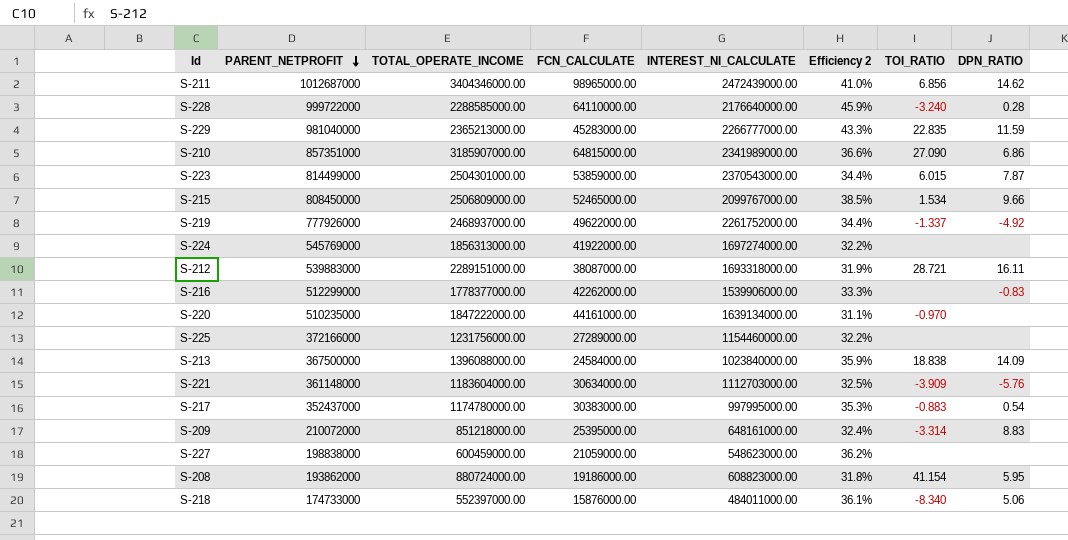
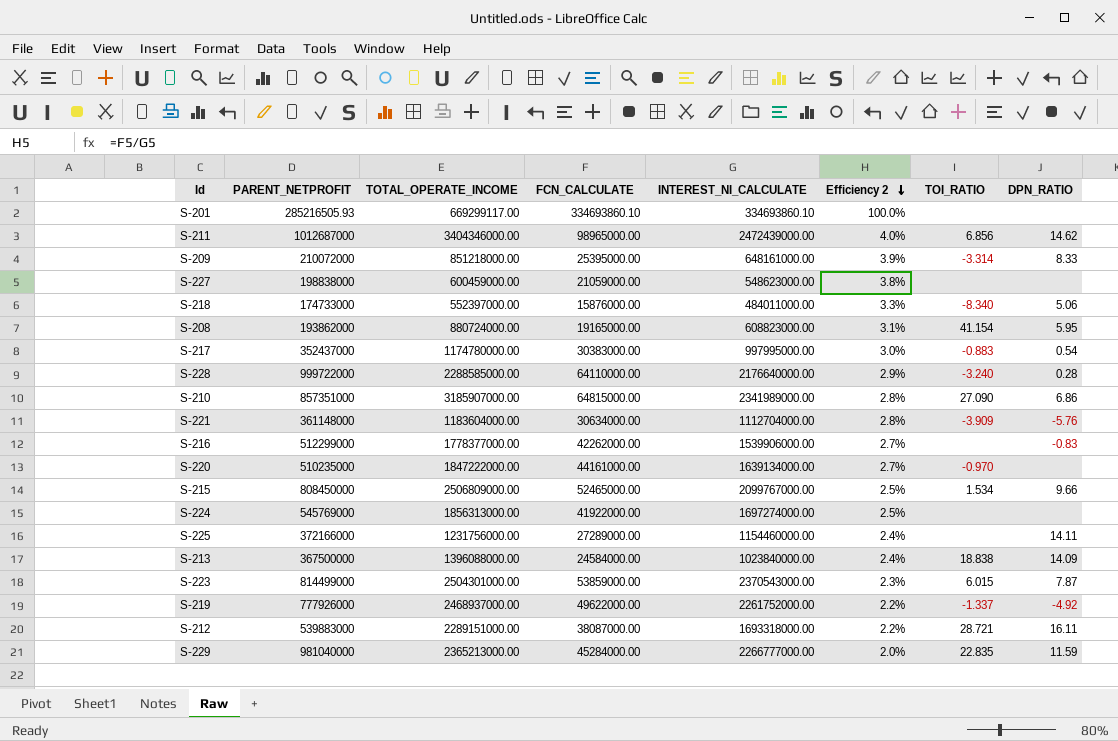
row order: PARENT_NETPROFIT descending -> Efficiency 2 descending
column Efficiency 2 | formula: [PARENT_NETPROFIT] / [INTEREST_NI_CALCULATE] -> [FCN_CALCULATE] / [INTEREST_NI_CALCULATE]
row S-201: none -> 285216505.93 | 669299117.00 | 334693860.10 | 334693860.10 | 100.0% | none | none
S-209 | DPN_RATIO: 8.83 -> 8.33
S-208 | FCN_CALCULATE: 19186000.00 -> 19165000.00
S-221 | INTEREST_NI_CALCULATE: 1112703000.00 -> 1112704000.00
S-225 | DPN_RATIO: none -> 14.11
S-229 | FCN_CALCULATE: 45283000.00 -> 45284000.00

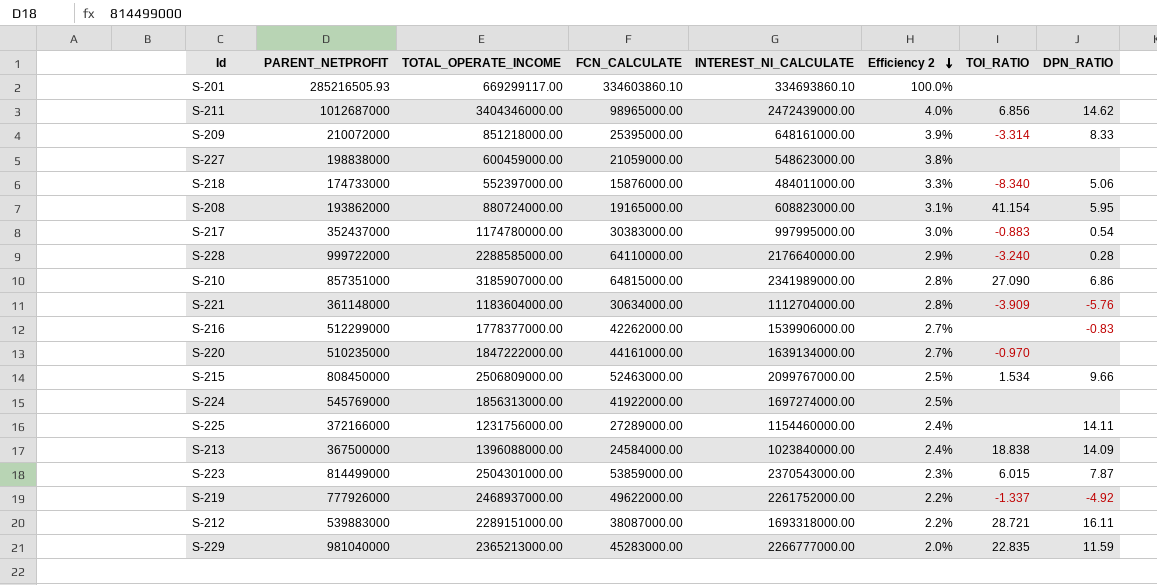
S-201 | FCN_CALCULATE: 334693860.10 -> 334603860.10
S-215 | FCN_CALCULATE: 52465000.00 -> 52463000.00
S-229 | FCN_CALCULATE: 45284000.00 -> 45283000.00

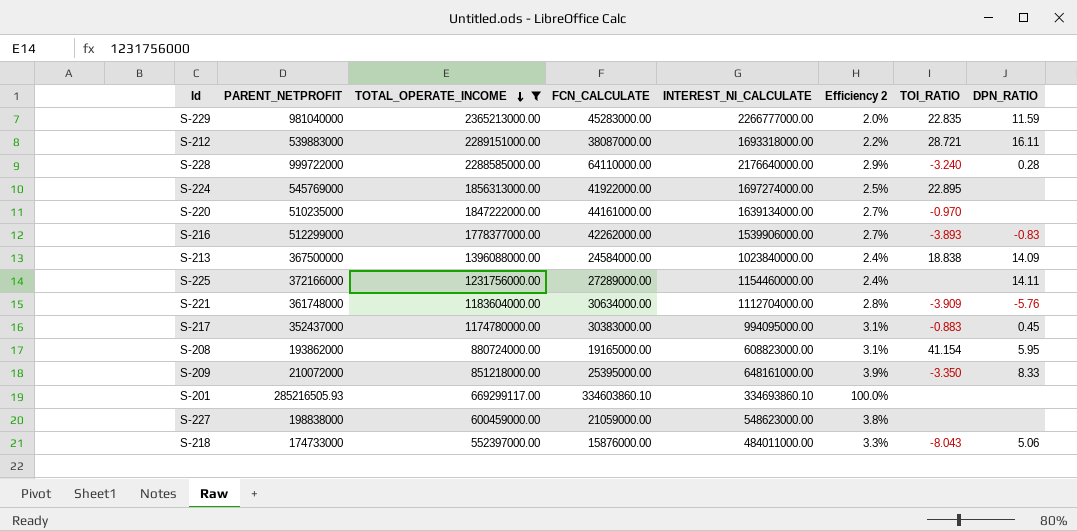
filter: none -> TOTAL_OPERATE_INCOME <= 2365213000.00
row order: Efficiency 2 descending -> TOTAL_OPERATE_INCOME descending
S-224 | TOI_RATIO: none -> 22.895
S-216 | TOI_RATIO: none -> -3.893
S-221 | PARENT_NETPROFIT: 361148000 -> 361748000
S-217 | INTEREST_NI_CALCULATE: 997995000.00 -> 994095000.00
S-217 | Efficiency 2: 3.0% -> 3.1%
S-217 | DPN_RATIO: 0.54 -> 0.45
S-209 | TOI_RATIO: -3.314 -> -3.350
S-218 | TOI_RATIO: -8.340 -> -8.043

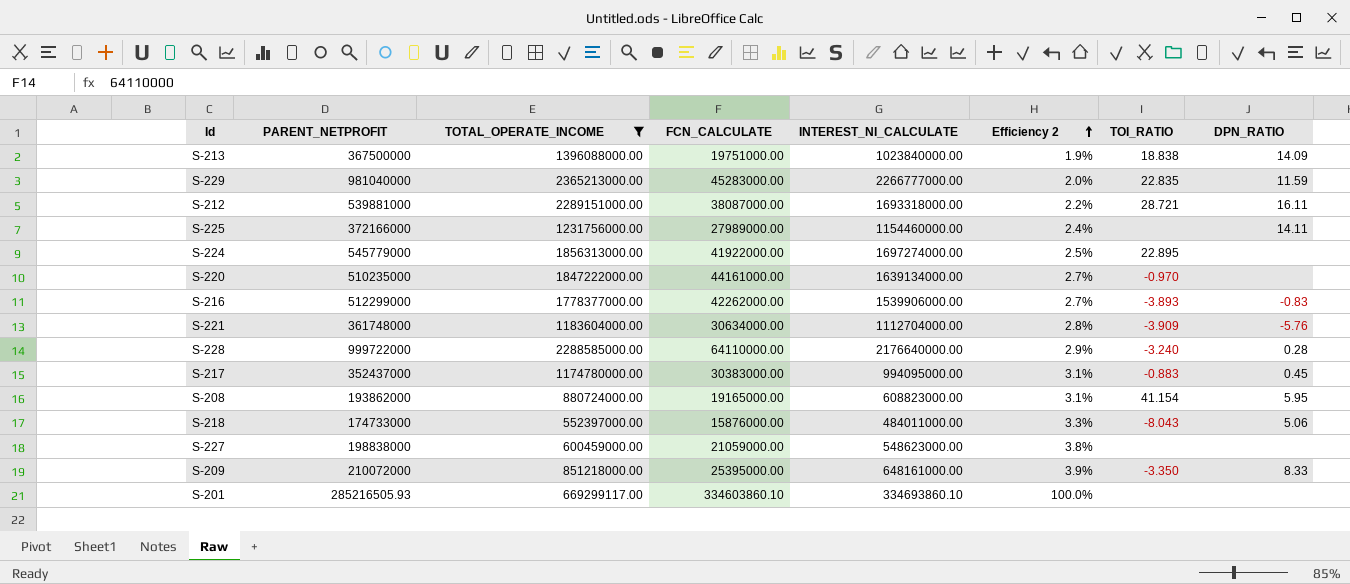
row order: TOTAL_OPERATE_INCOME descending -> Efficiency 2 ascending
S-213 | FCN_CALCULATE: 24584000.00 -> 19751000.00
S-213 | Efficiency 2: 2.4% -> 1.9%
S-212 | PARENT_NETPROFIT: 539883000 -> 539881000
S-225 | FCN_CALCULATE: 27289000.00 -> 27989000.00
S-224 | PARENT_NETPROFIT: 545769000 -> 545779000

